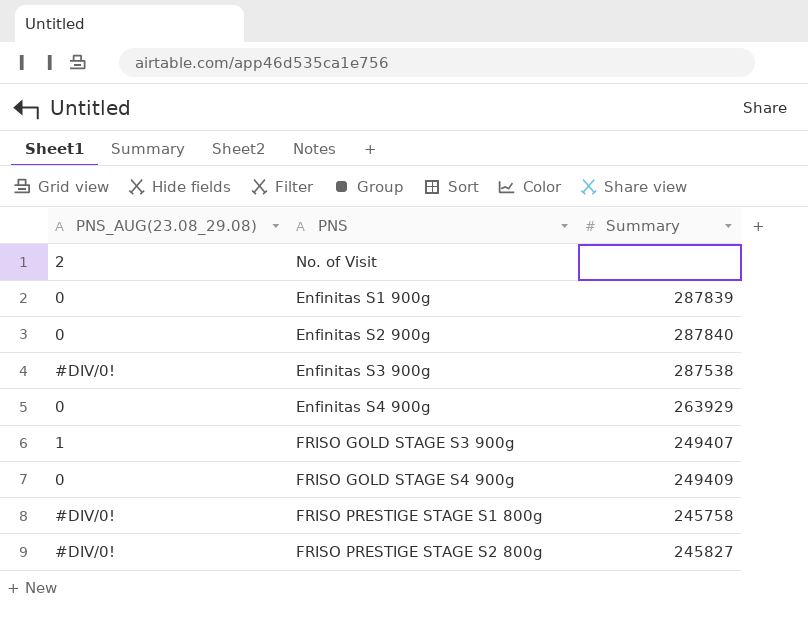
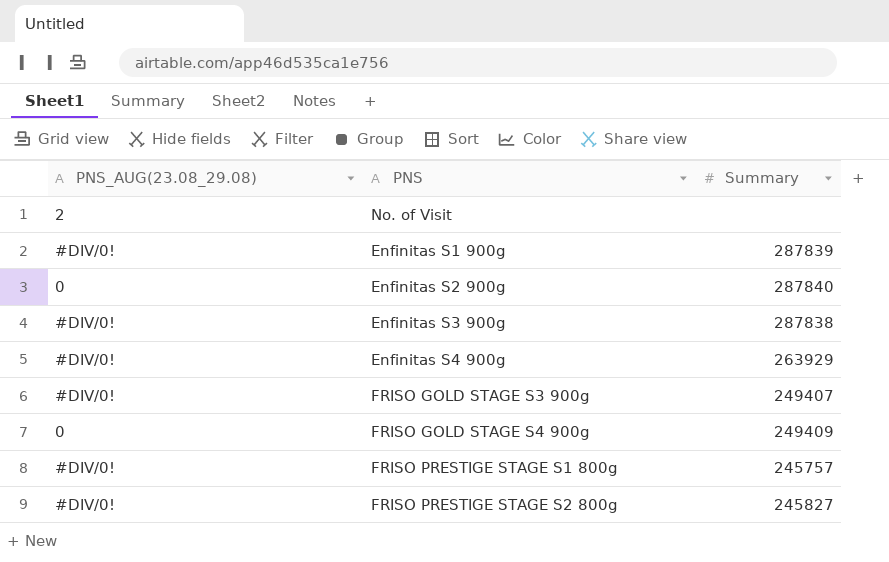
Enfinitas S1 900g | PNS_AUG(23.08_29.08): 0 -> #DIV/0!
Enfinitas S3 900g | Summary: 287538 -> 287838
Enfinitas S4 900g | PNS_AUG(23.08_29.08): 0 -> #DIV/0!
FRISO GOLD STAGE S3 900g | PNS_AUG(23.08_29.08): 1 -> #DIV/0!
FRISO PRESTIGE STAGE S1 800g | Summary: 245758 -> 245757

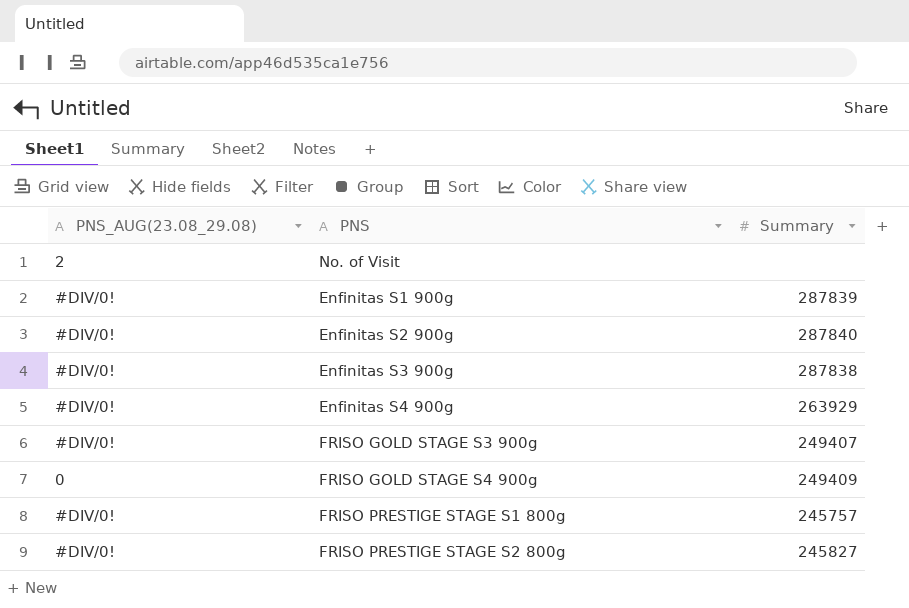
Enfinitas S2 900g | PNS_AUG(23.08_29.08): 0 -> #DIV/0!

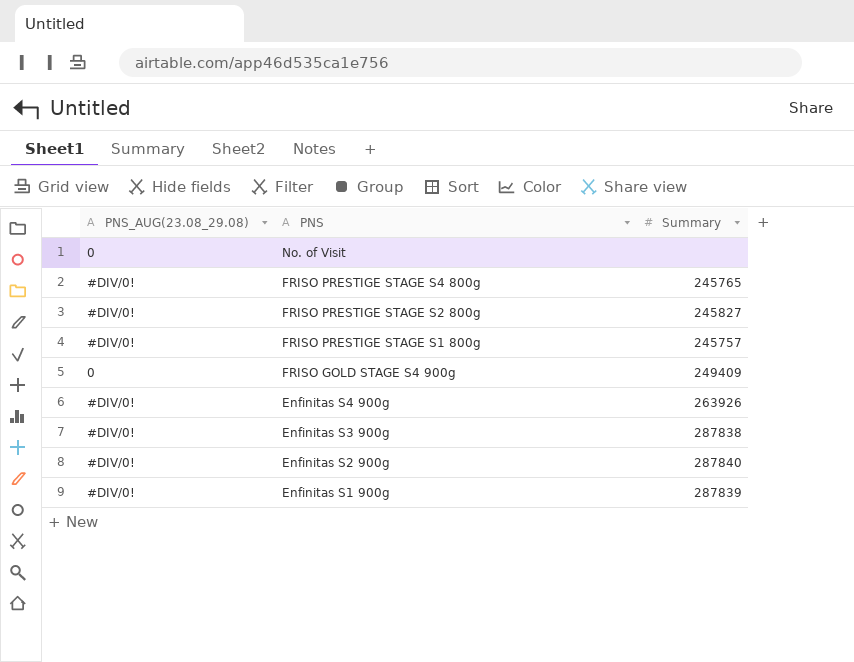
row order: none -> PNS descending
row FRISO GOLD STAGE S3 900g: #DIV/0! | 249407 -> none
No. of Visit | PNS_AUG(23.08_29.08): 2 -> 0
row FRISO PRESTIGE STAGE S4 800g: none -> #DIV/0! | 245765
Enfinitas S4 900g | Summary: 263929 -> 263926

